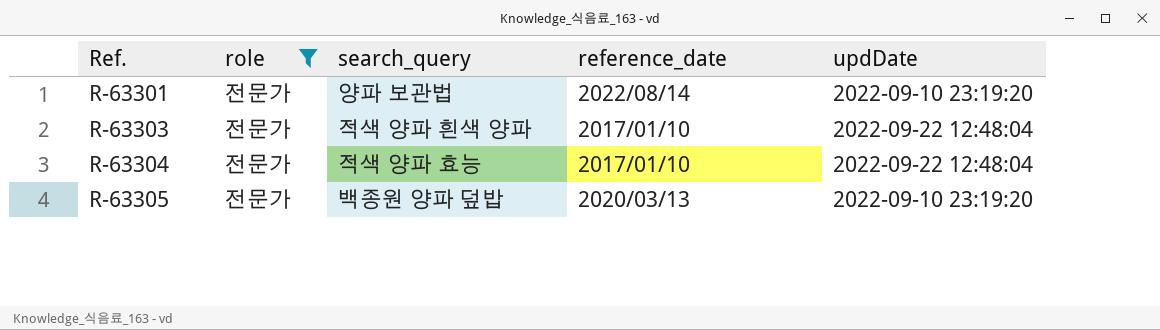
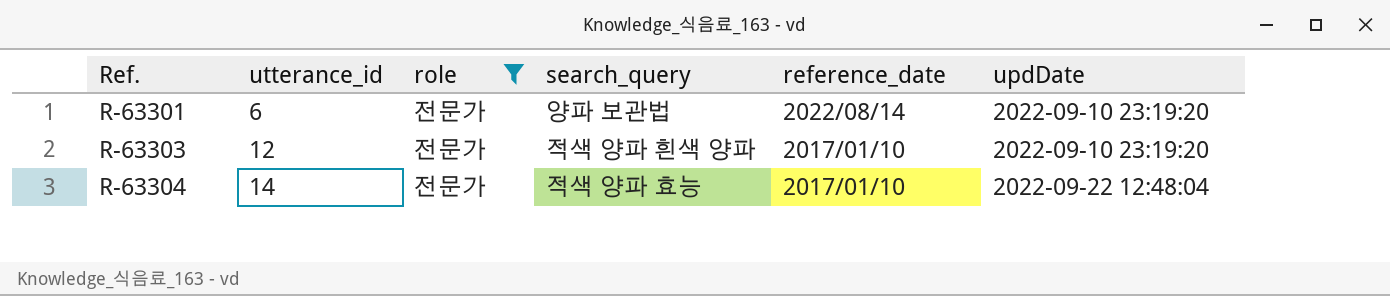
column utterance_id | position: none -> 2
row R-63305: 전문가 | 백종원 양파 덮밥 | 2020/03/13 | 2022-09-10 23:19:20 -> none
R-63303 | updDate: 2022-09-22 12:48:04 -> 2022-09-10 23:19:20

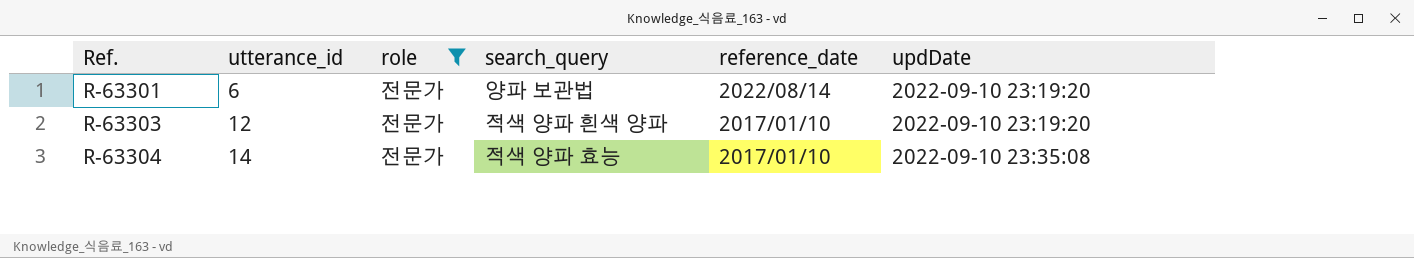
R-63304 | updDate: 2022-09-22 12:48:04 -> 2022-09-10 23:35:08

